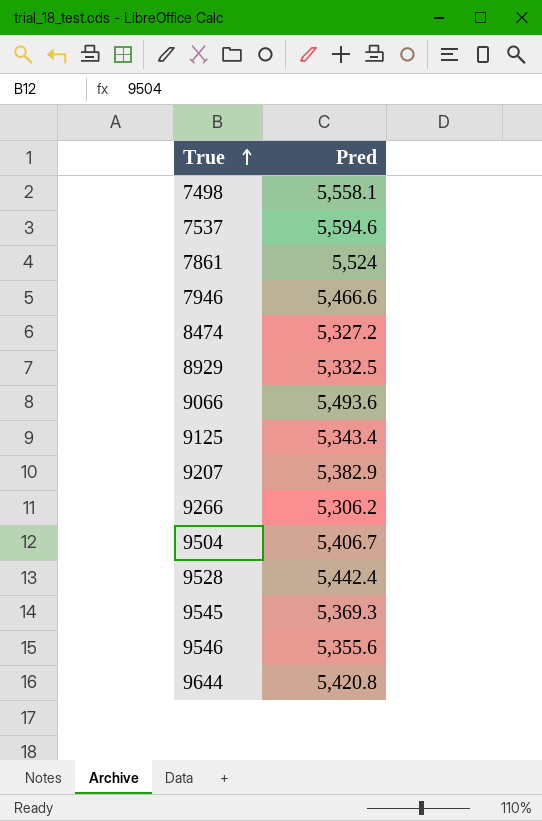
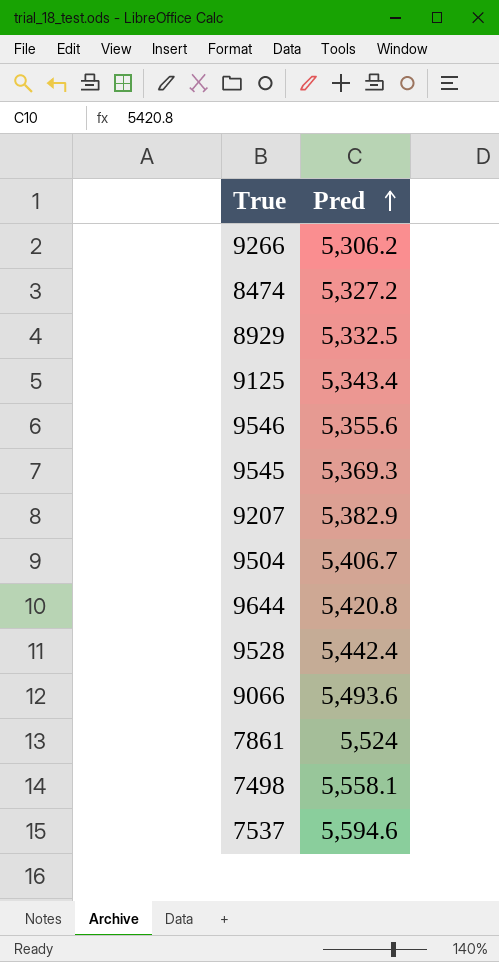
row order: True ascending -> Pred ascending
row 7946: 5,466.6 -> none

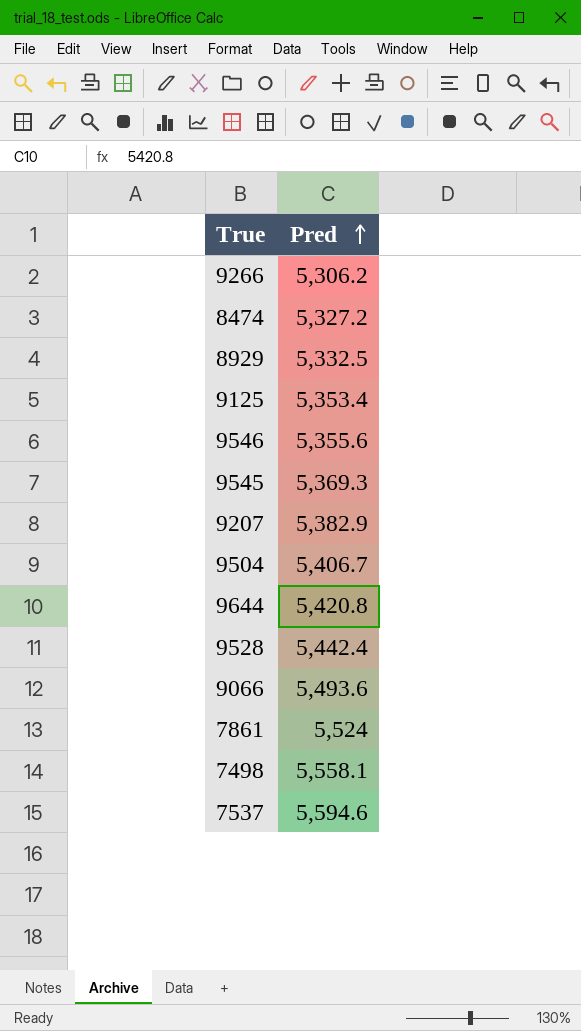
9125 | Pred: 5,343.4 -> 5,353.4

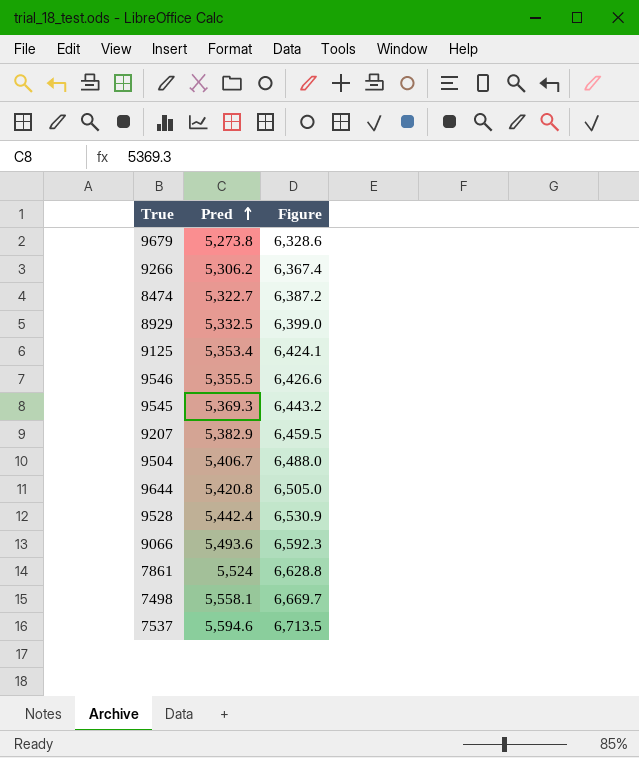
column Figure | formula: none -> [Pred] * 1.2
row 9679: none -> 5,273.8 | 6,328.6
8474 | Pred: 5,327.2 -> 5,322.7
9546 | Pred: 5,355.6 -> 5,355.5

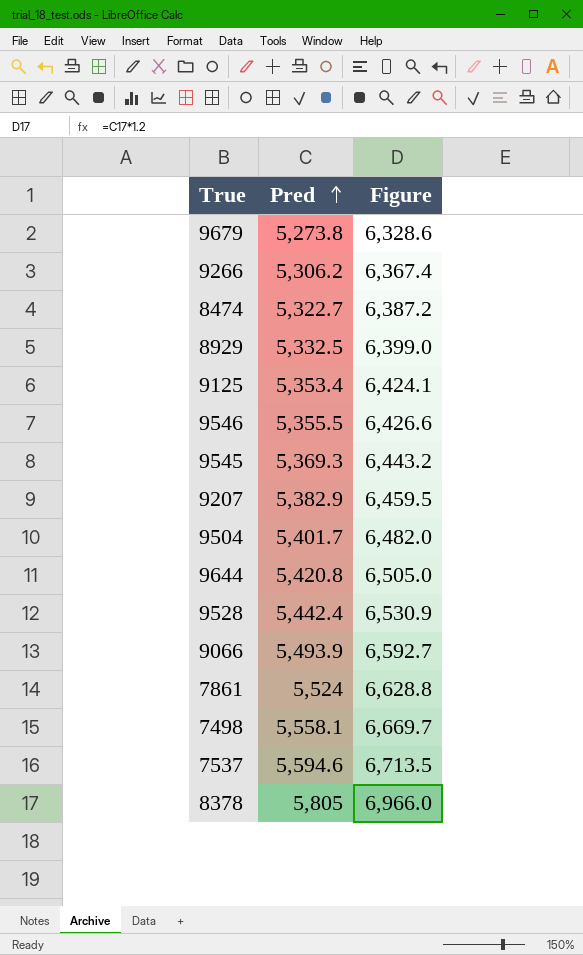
9504 | Pred: 5,406.7 -> 5,401.7
9504 | Figure: 6,488.0 -> 6,482.0
9066 | Pred: 5,493.6 -> 5,493.9
9066 | Figure: 6,592.3 -> 6,592.7
row 8378: none -> 5,805 | 6,966.0

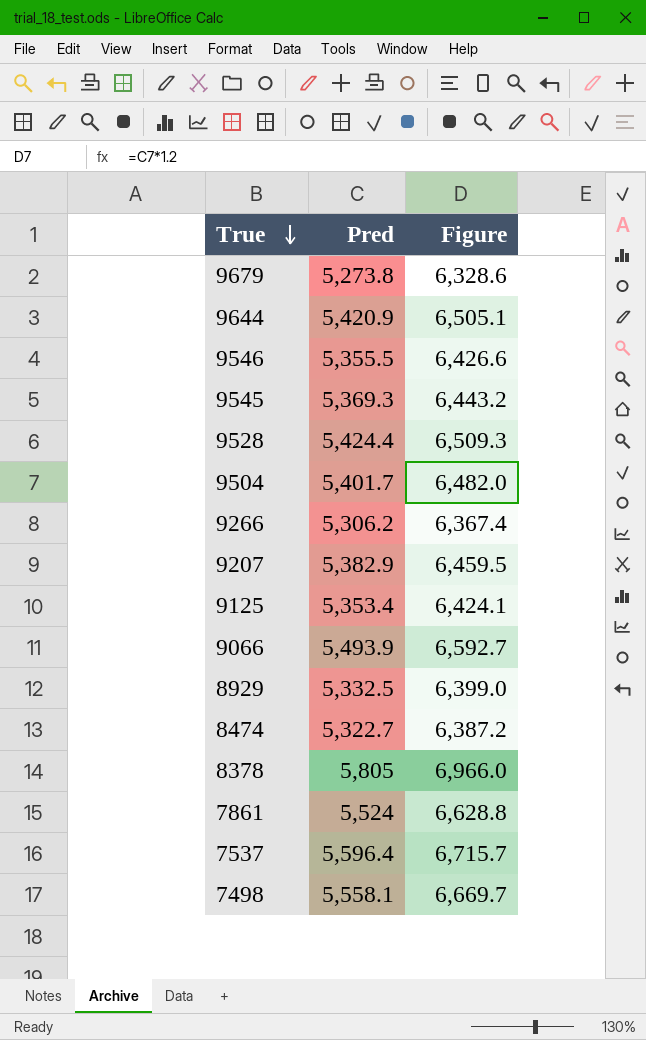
row order: Pred ascending -> True descending
9644 | Pred: 5,420.8 -> 5,420.9
9644 | Figure: 6,505.0 -> 6,505.1
9528 | Pred: 5,442.4 -> 5,424.4
9528 | Figure: 6,530.9 -> 6,509.3
7537 | Pred: 5,594.6 -> 5,596.4
7537 | Figure: 6,713.5 -> 6,715.7

